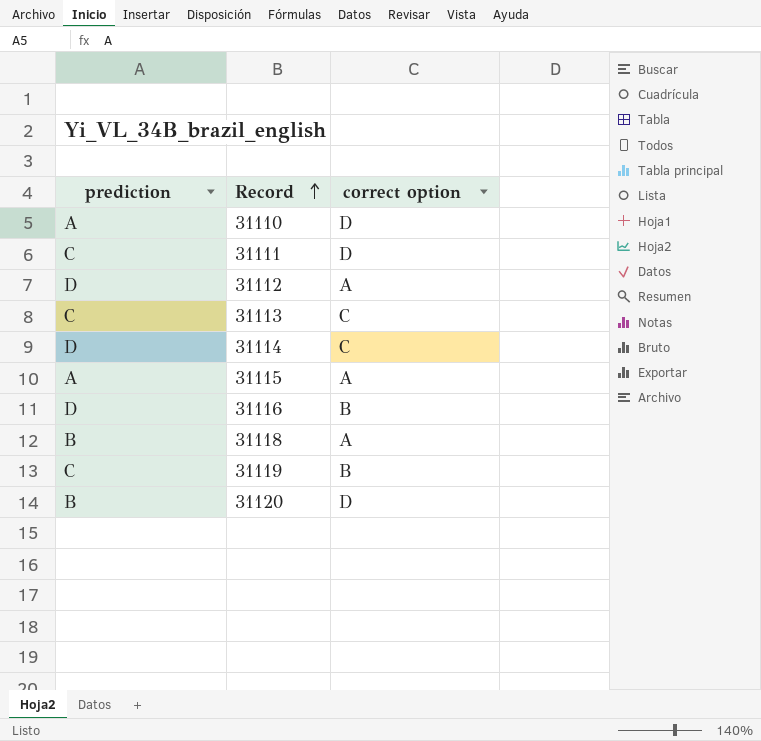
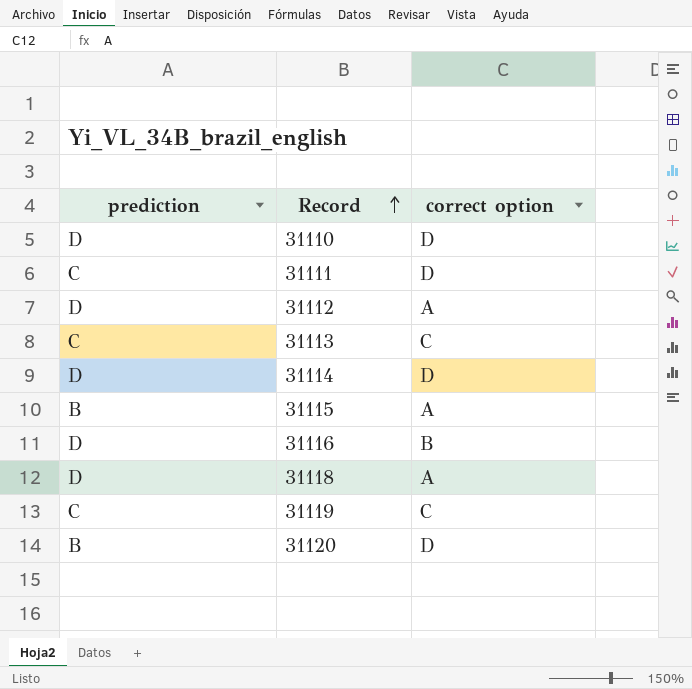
31110 | prediction: A -> D
31114 | correct option: C -> D
31115 | prediction: A -> B
31118 | prediction: B -> D
31119 | correct option: B -> C

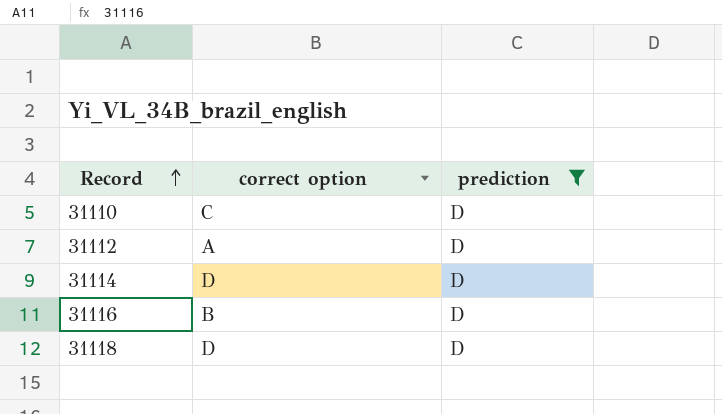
filter: none -> prediction = D
column prediction | position: 1 -> 3
31110 | correct option: D -> C
31118 | correct option: A -> D

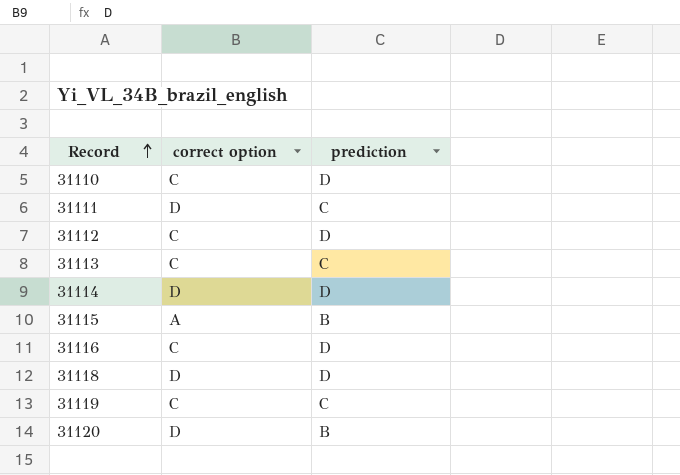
filter: prediction = D -> none
31112 | correct option: A -> C
31116 | correct option: B -> C

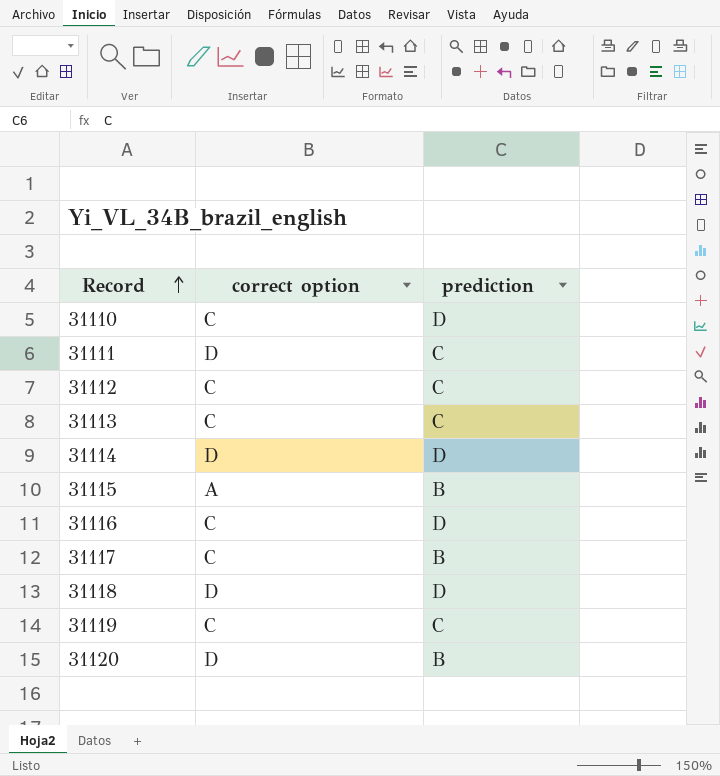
31112 | prediction: D -> C
row 31117: none -> C | B

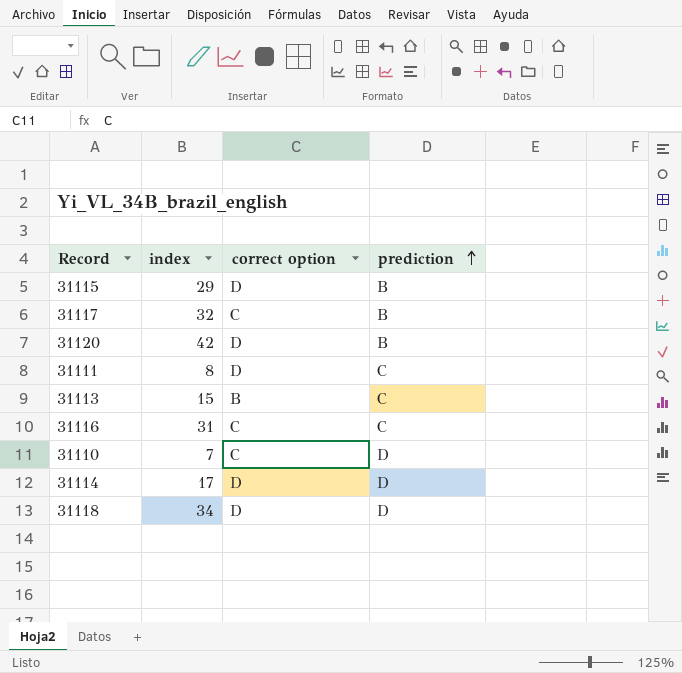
row order: Record ascending -> prediction ascending
column index | position: none -> 2
row 31112: C | C -> none
row 31119: C | C -> none
31115 | correct option: A -> D
31113 | correct option: C -> B
31116 | prediction: D -> C

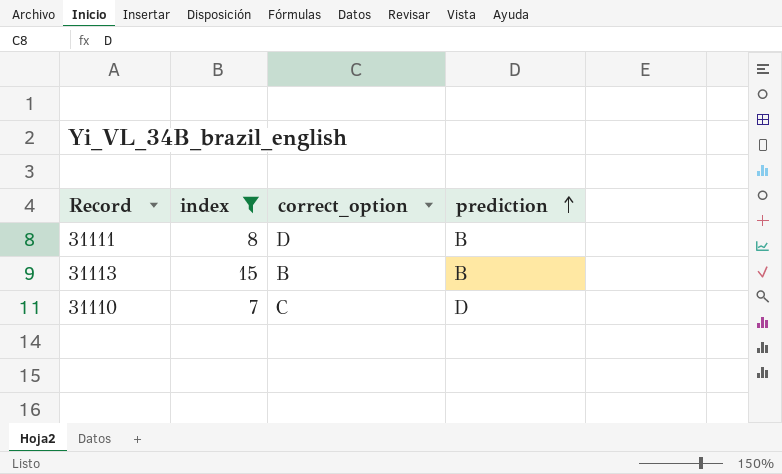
filter: none -> index <= 15
column name: correct option -> correct_option
31111 | prediction: C -> B
31113 | prediction: C -> B

